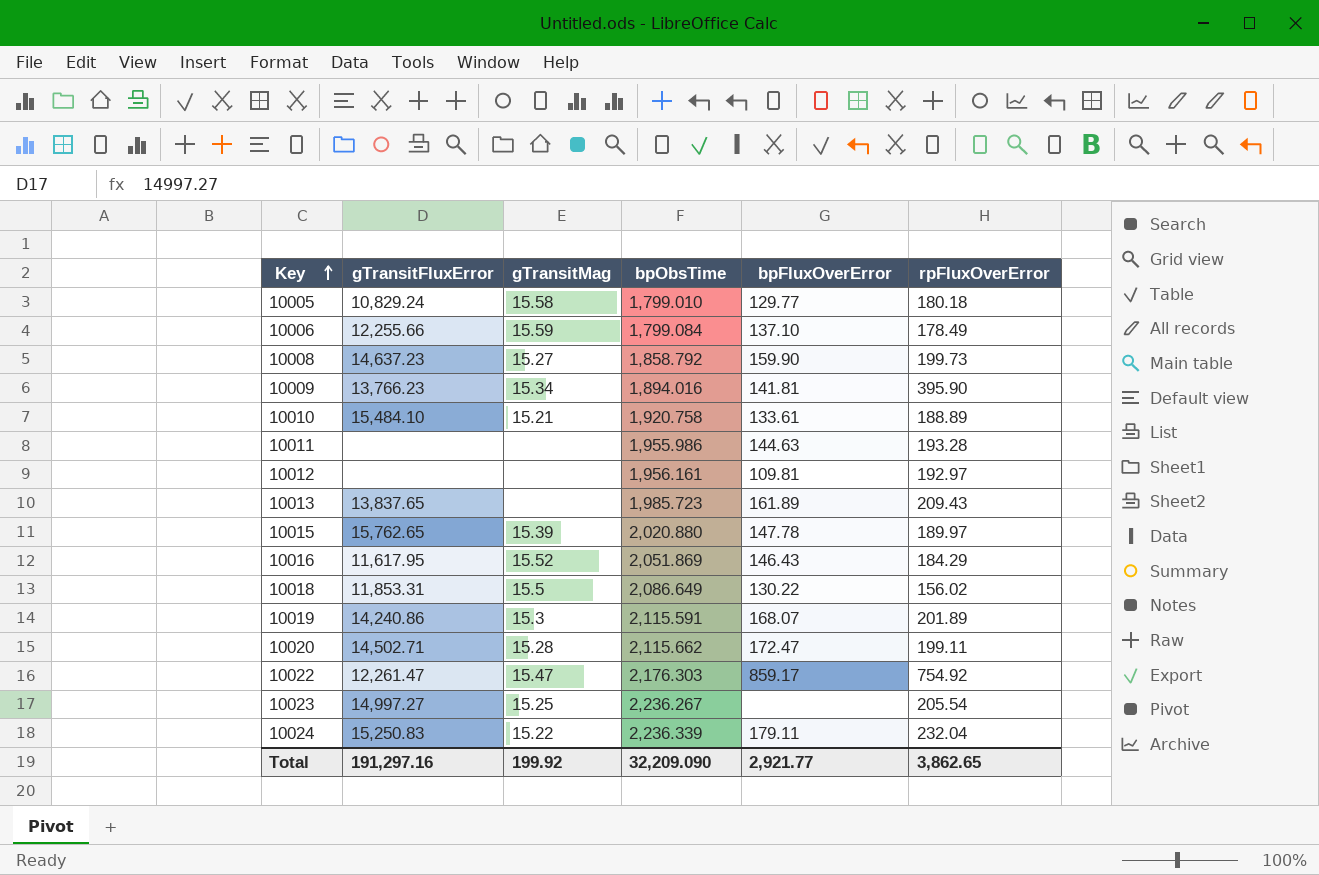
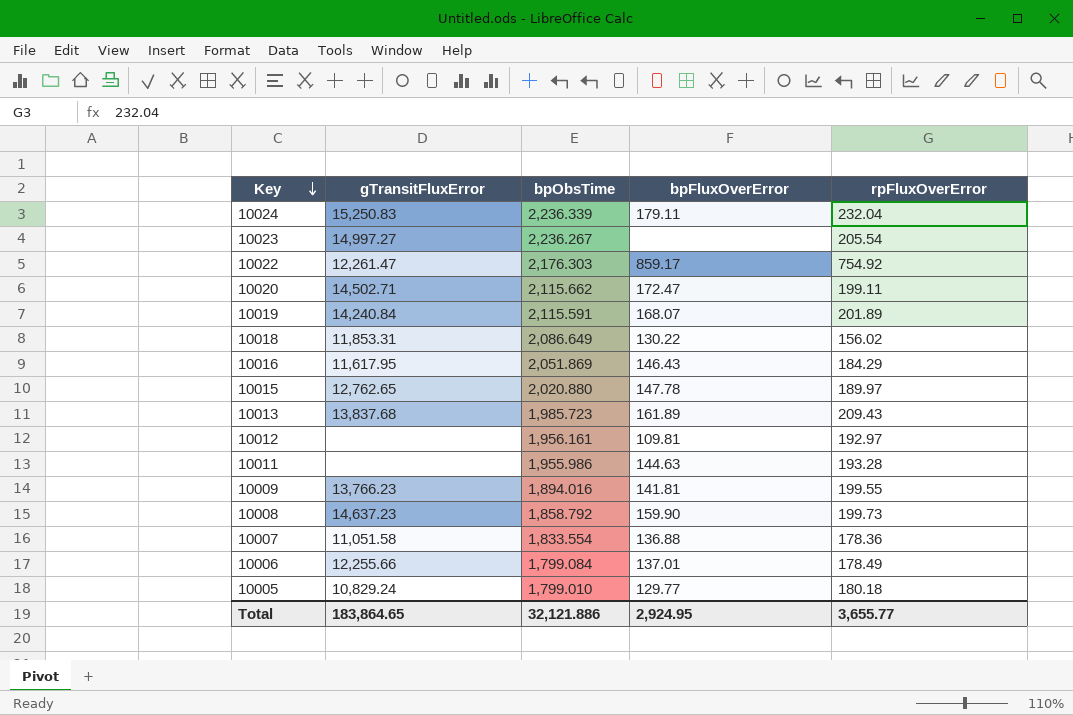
row order: Key ascending -> Key descending
column gTransitMag | position: 3 -> none
row 10010: 15,484.10 | 15.21 | 1,920.758 | 133.61 | 188.89 -> none
10019 | gTransitFluxError: 14,240.86 -> 14,240.84
10015 | gTransitFluxError: 15,762.65 -> 12,762.65
10013 | gTransitFluxError: 13,837.65 -> 13,837.68
10009 | rpFluxOverError: 395.90 -> 199.55
row 10007: none -> 11,051.58 | 1,833.554 | 136.88 | 178.36
10006 | bpFluxOverError: 137.10 -> 137.01
Total | gTransitFluxError: 191,297.16 -> 183,864.65
Total | bpObsTime: 32,209.090 -> 32,121.886
Total | bpFluxOverError: 2,921.77 -> 2,924.95
Total | rpFluxOverError: 3,862.65 -> 3,655.77

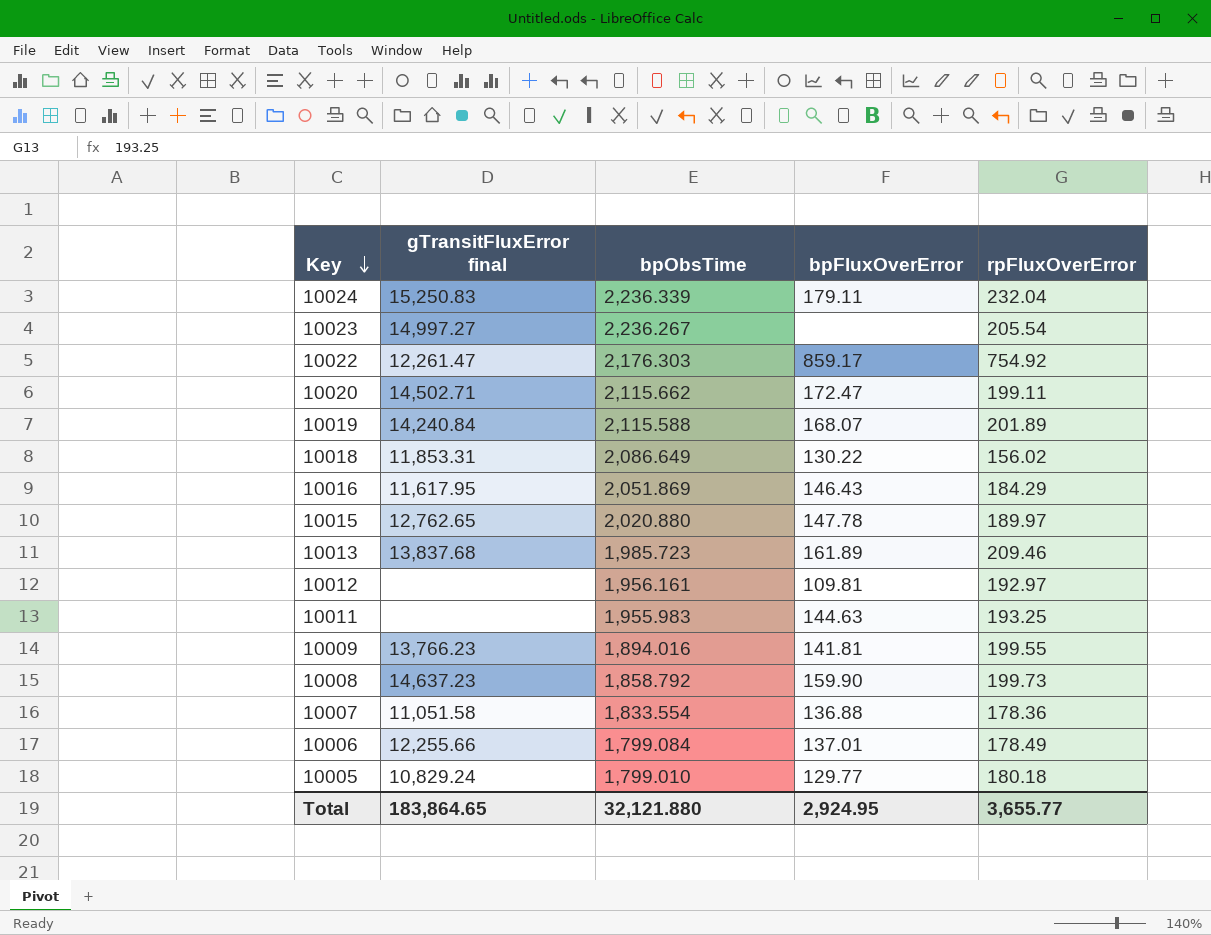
column name: gTransitFluxError -> gTransitFluxError final
10019 | bpObsTime: 2,115.591 -> 2,115.588
10013 | rpFluxOverError: 209.43 -> 209.46
10011 | bpObsTime: 1,955.986 -> 1,955.983
10011 | rpFluxOverError: 193.28 -> 193.25
Total | bpObsTime: 32,121.886 -> 32,121.880

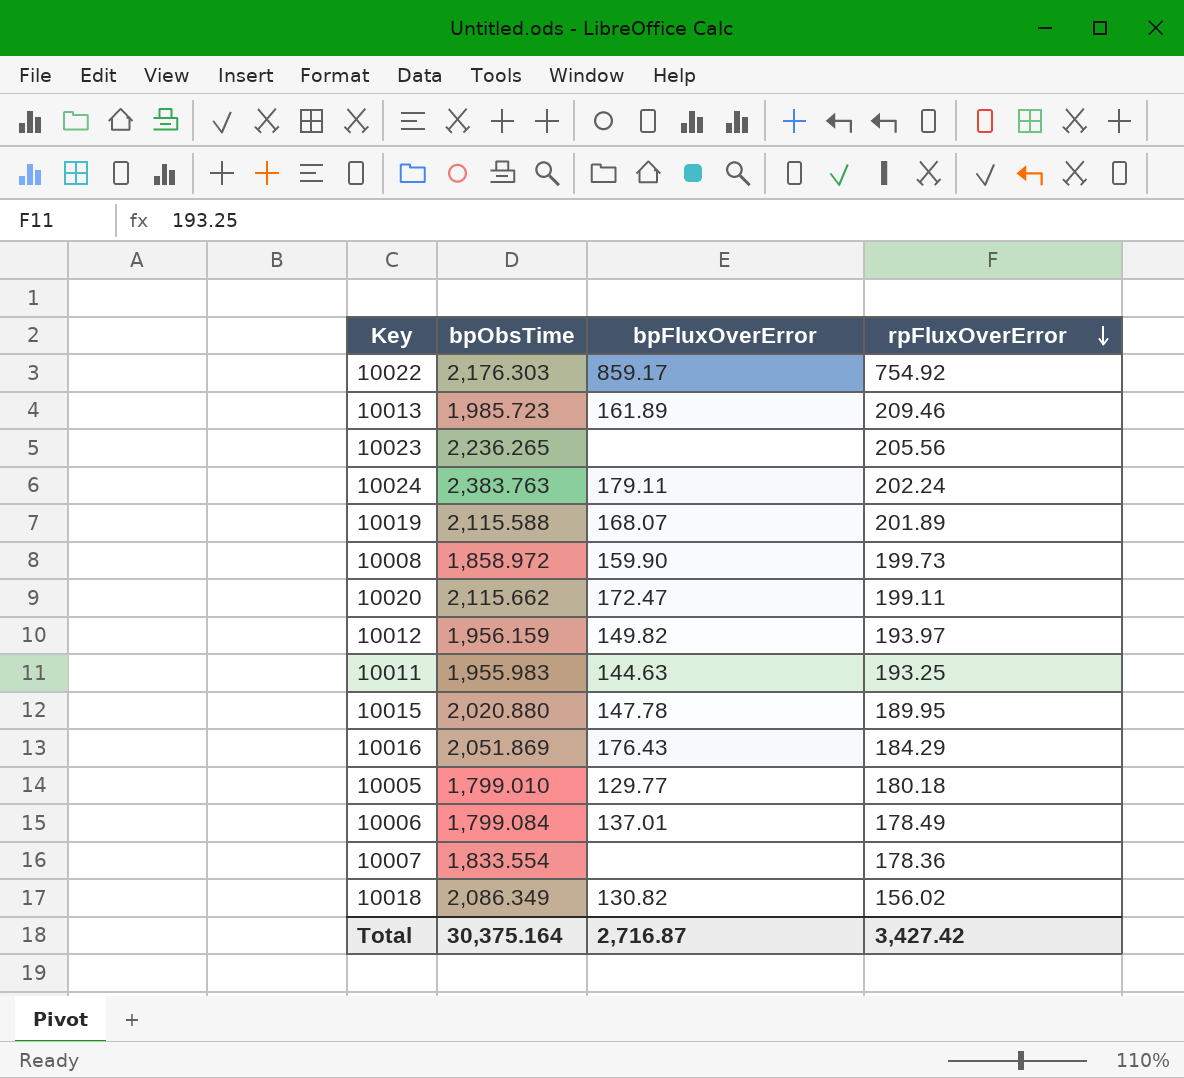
row order: Key descending -> rpFluxOverError descending
column gTransitFluxError final | position: 2 -> none
row 10009: 13,766.23 | 1,894.016 | 141.81 | 199.55 -> none
10023 | bpObsTime: 2,236.267 -> 2,236.265
10023 | rpFluxOverError: 205.54 -> 205.56
10024 | bpObsTime: 2,236.339 -> 2,383.763
10024 | rpFluxOverError: 232.04 -> 202.24
10008 | bpObsTime: 1,858.792 -> 1,858.972
10012 | bpObsTime: 1,956.161 -> 1,956.159
10012 | bpFluxOverError: 109.81 -> 149.82
10012 | rpFluxOverError: 192.97 -> 193.97
10015 | rpFluxOverError: 189.97 -> 189.95
10016 | bpFluxOverError: 146.43 -> 176.43
10007 | bpFluxOverError: 136.88 -> none
10018 | bpObsTime: 2,086.649 -> 2,086.349
10018 | bpFluxOverError: 130.22 -> 130.82
Total | bpObsTime: 32,121.880 -> 30,375.164
Total | bpFluxOverError: 2,924.95 -> 2,716.87
Total | rpFluxOverError: 3,655.77 -> 3,427.42

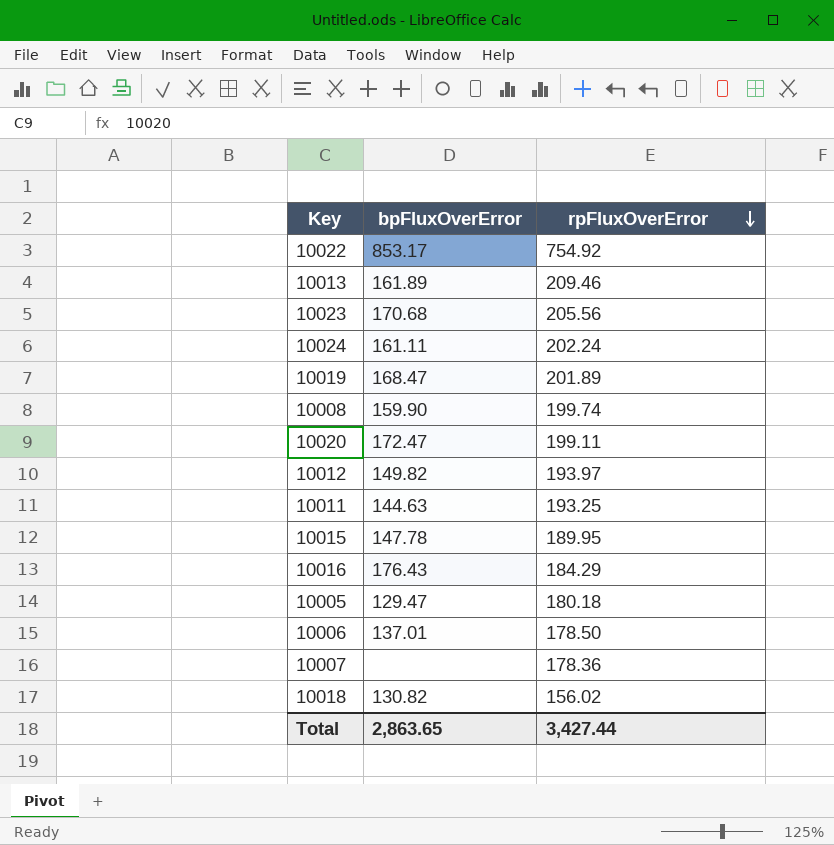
column bpObsTime | position: 2 -> none
10022 | bpFluxOverError: 859.17 -> 853.17
10023 | bpFluxOverError: none -> 170.68
10024 | bpFluxOverError: 179.11 -> 161.11
10019 | bpFluxOverError: 168.07 -> 168.47
10008 | rpFluxOverError: 199.73 -> 199.74
10005 | bpFluxOverError: 129.77 -> 129.47
10006 | rpFluxOverError: 178.49 -> 178.50
Total | bpFluxOverError: 2,716.87 -> 2,863.65
Total | rpFluxOverError: 3,427.42 -> 3,427.44

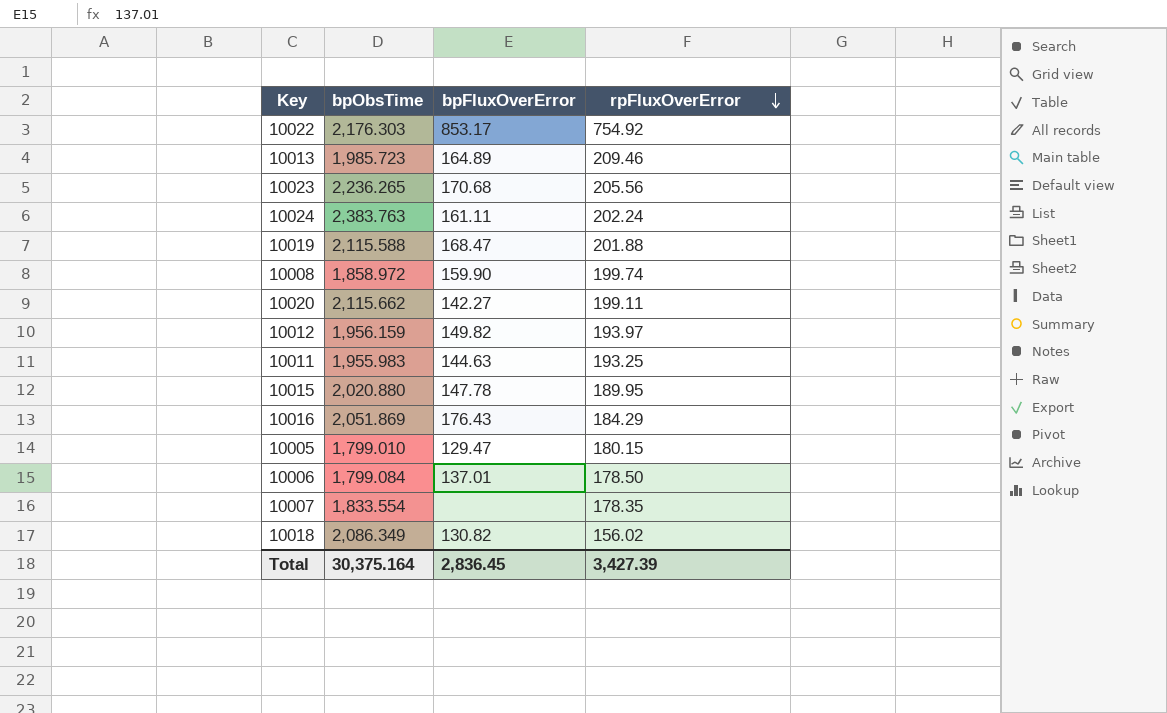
column bpObsTime | position: none -> 2
10013 | bpFluxOverError: 161.89 -> 164.89
10019 | rpFluxOverError: 201.89 -> 201.88
10020 | bpFluxOverError: 172.47 -> 142.27
10005 | rpFluxOverError: 180.18 -> 180.15
10007 | rpFluxOverError: 178.36 -> 178.35
Total | bpFluxOverError: 2,863.65 -> 2,836.45
Total | rpFluxOverError: 3,427.44 -> 3,427.39

